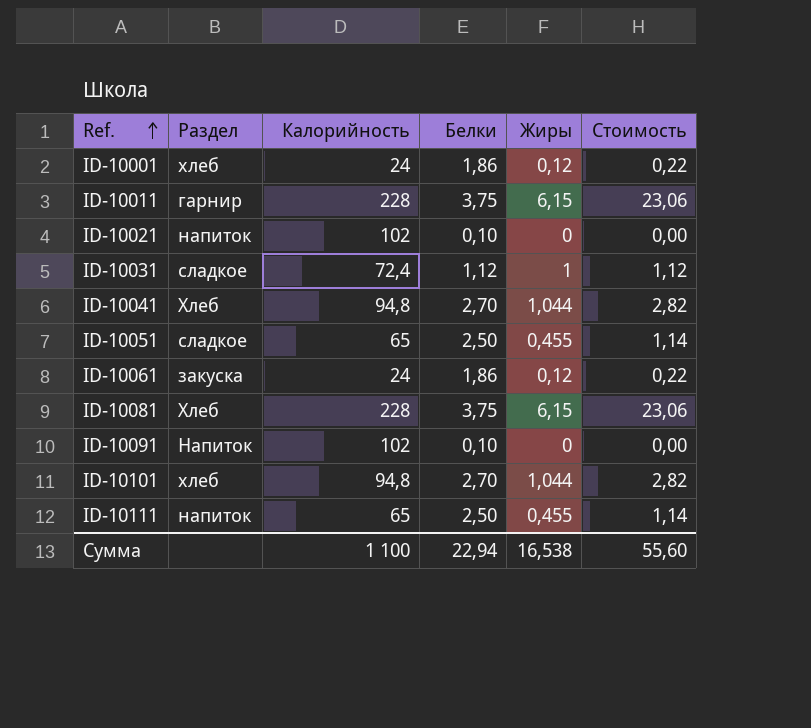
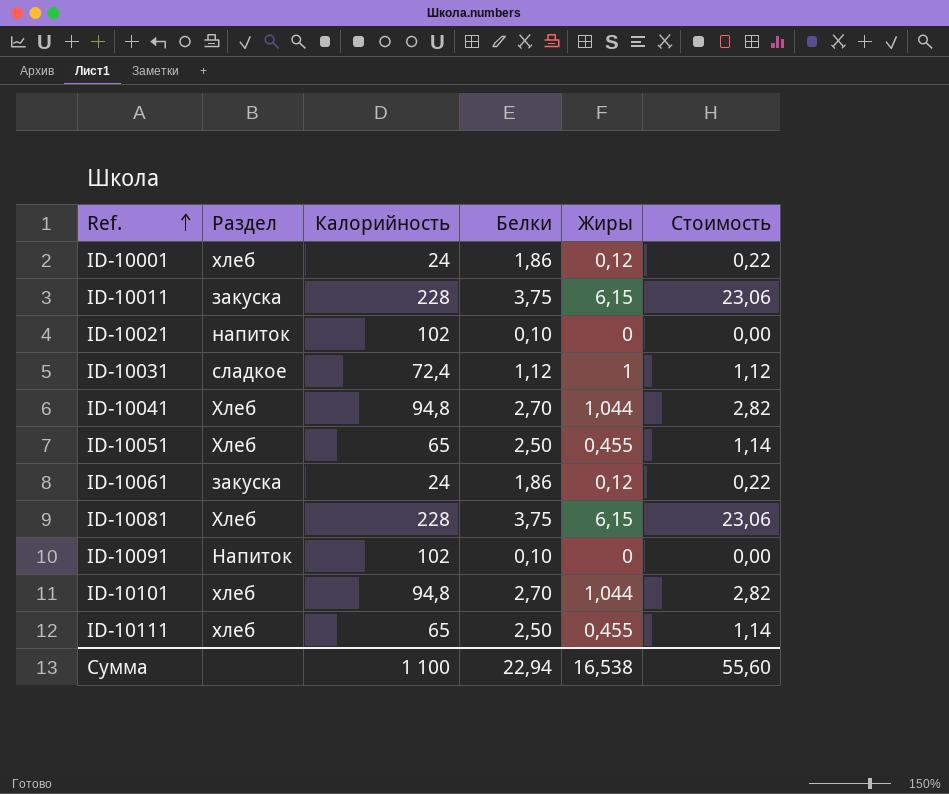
ID-10011 | Раздел: гарнир -> закуска
ID-10051 | Раздел: сладкое -> Хлеб
ID-10111 | Раздел: напиток -> хлеб

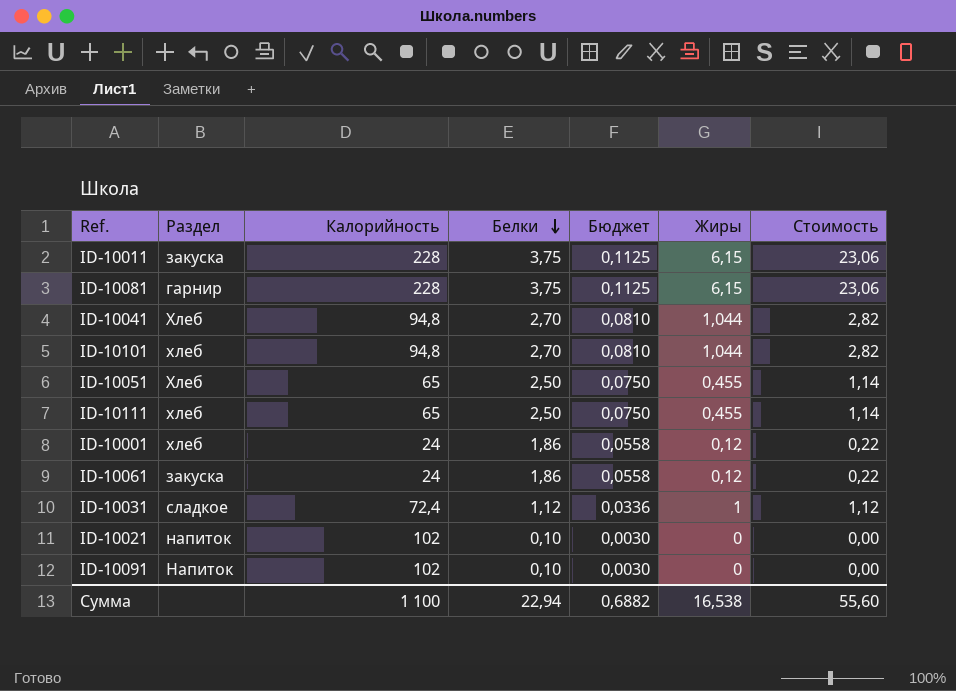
row order: Ref. ascending -> Белки descending
column Бюджет | formula: none -> [Белки] * 0,03
ID-10081 | Раздел: Хлеб -> гарнир

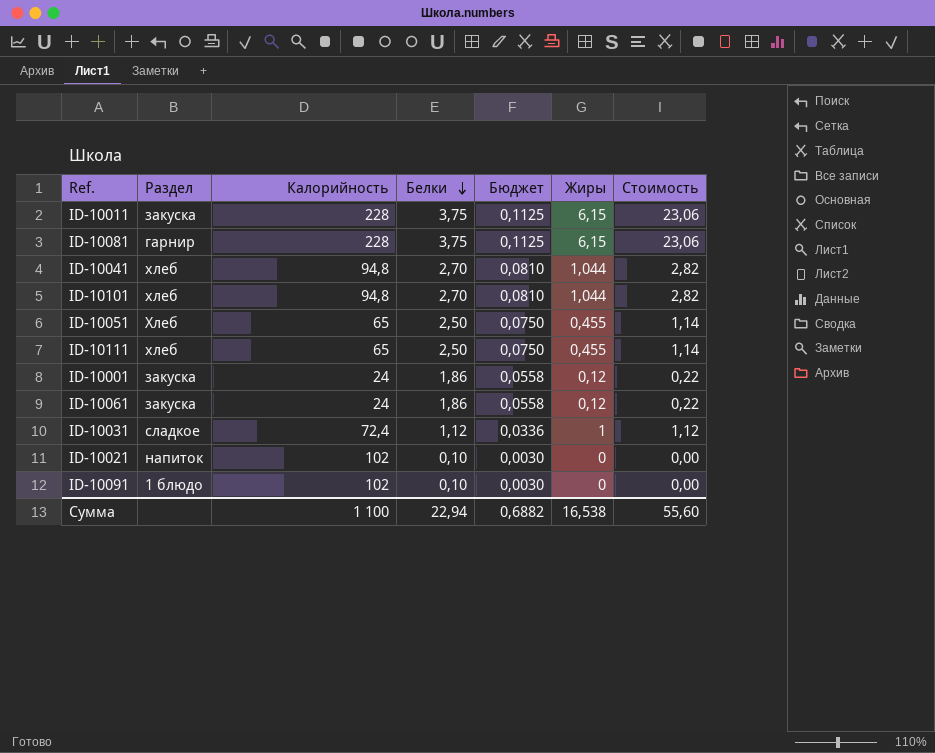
ID-10041 | Раздел: Хлеб -> хлеб
ID-10001 | Раздел: хлеб -> закуска
ID-10091 | Раздел: Напиток -> 1 блюдо

